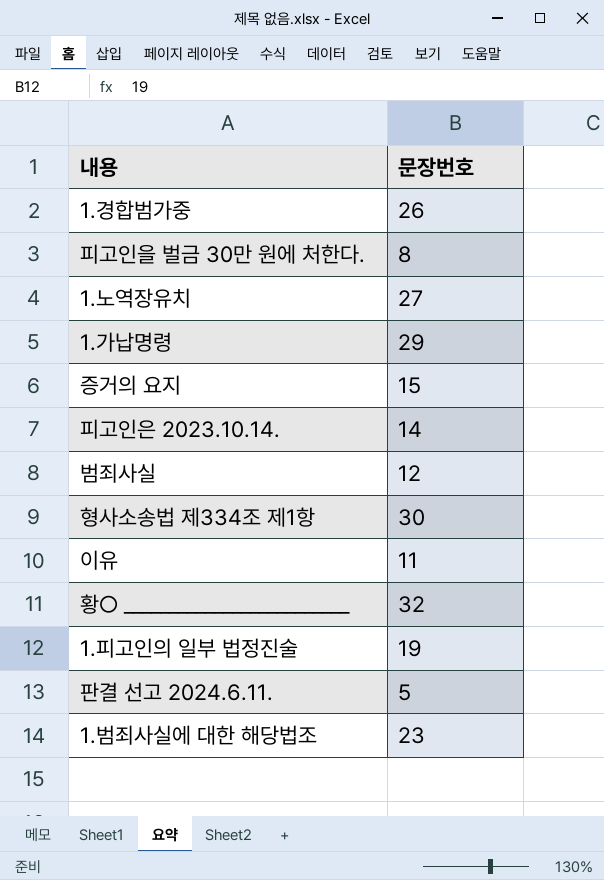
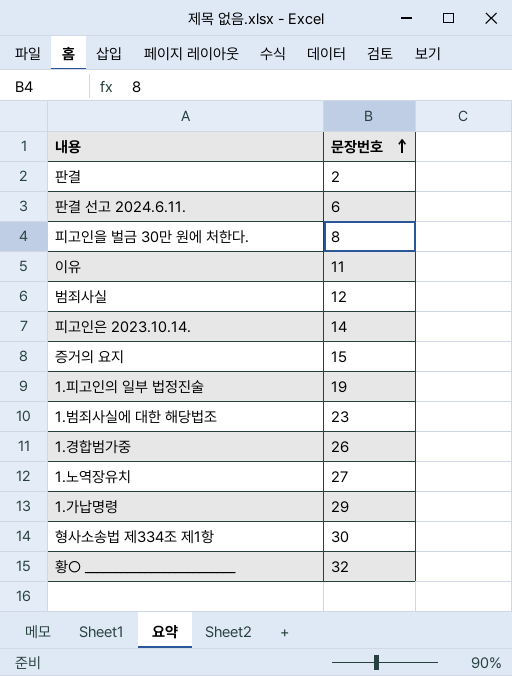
row order: none -> 문장번호 ascending
row 판결: none -> 2
판결 선고 2024.6.11. | 문장번호: 5 -> 6

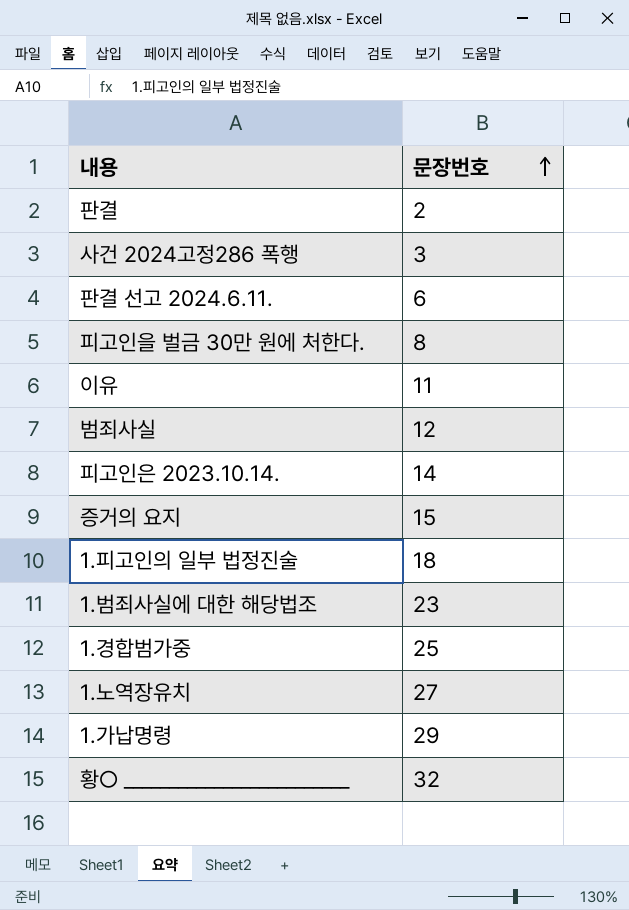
row 형사소송법 제334조 제1항: 30 -> none
row 사건 2024고정286 폭행: none -> 3
1.피고인의 일부 법정진술 | 문장번호: 19 -> 18
1.경합범가중 | 문장번호: 26 -> 25

